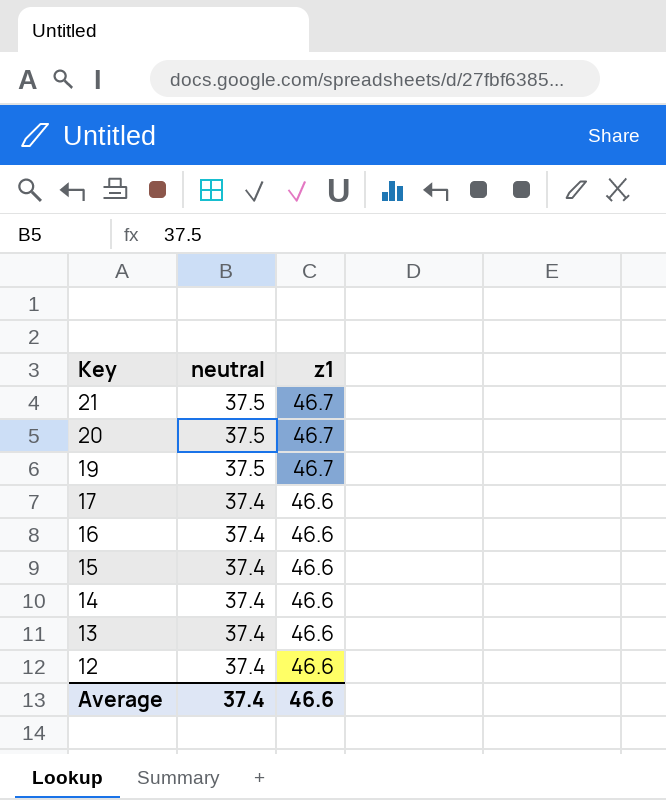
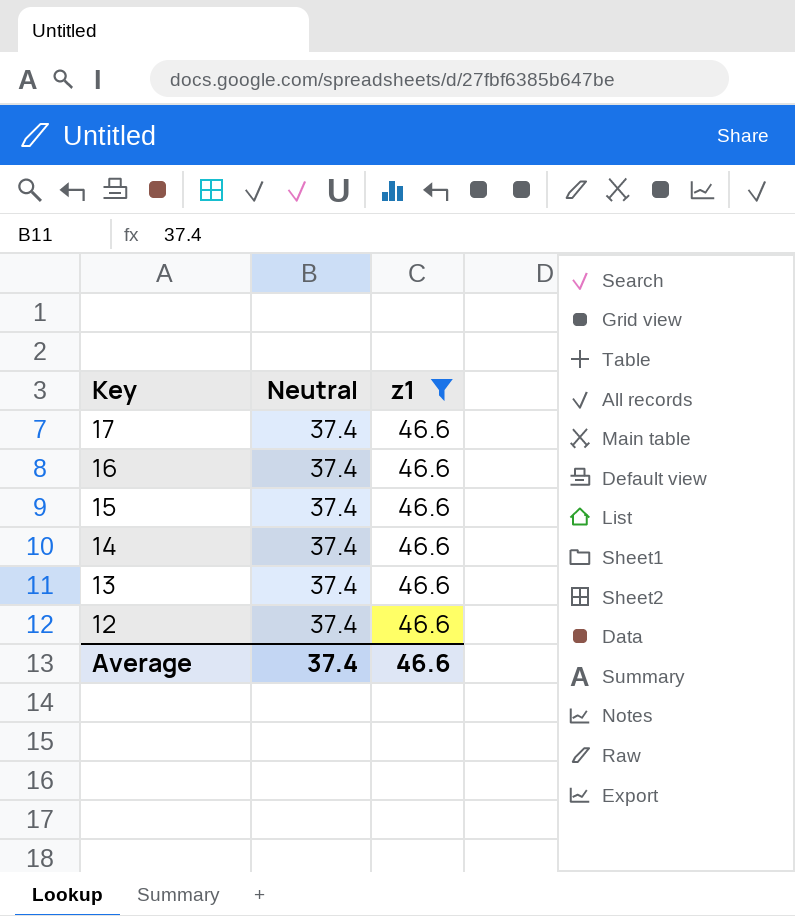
filter: none -> z1 = 46.6
column name: neutral -> Neutral

